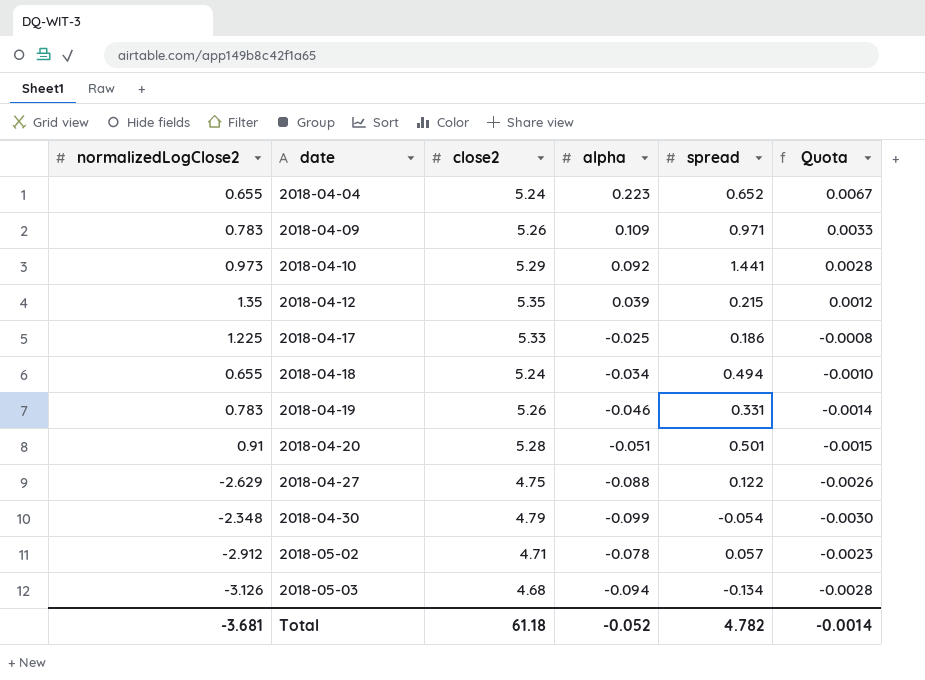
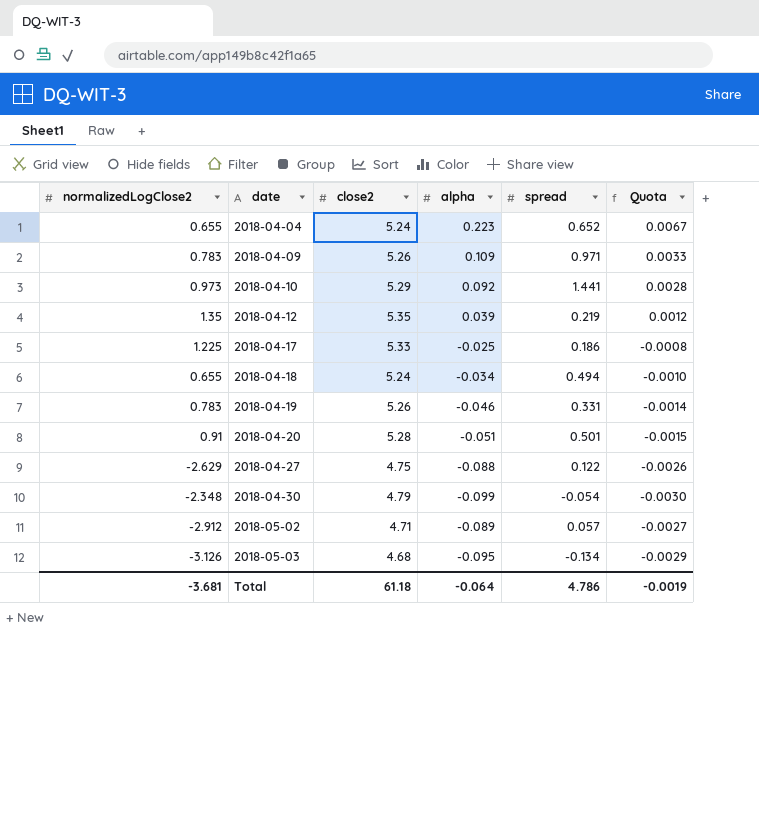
2018-04-12 | spread: 0.215 -> 0.219
2018-05-02 | alpha: -0.078 -> -0.089
2018-05-02 | Quota: -0.0023 -> -0.0027
2018-05-03 | alpha: -0.094 -> -0.095
2018-05-03 | Quota: -0.0028 -> -0.0029
Total | alpha: -0.052 -> -0.064
Total | spread: 4.782 -> 4.786
Total | Quota: -0.0014 -> -0.0019

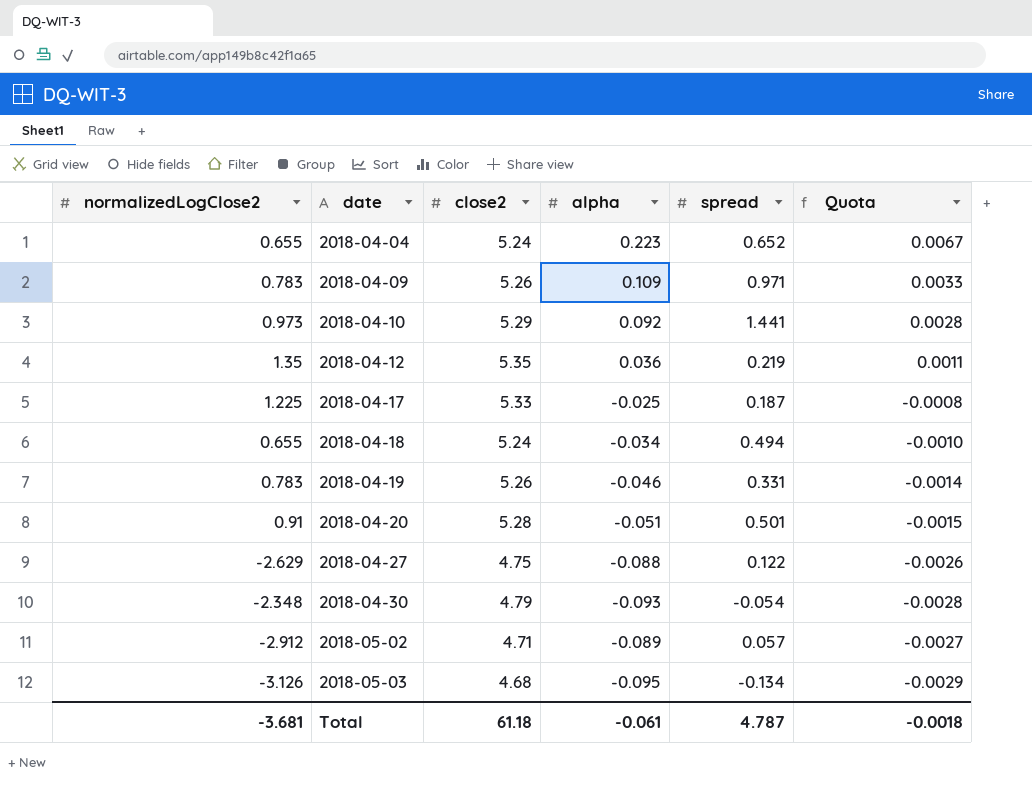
2018-04-12 | alpha: 0.039 -> 0.036
2018-04-12 | Quota: 0.0012 -> 0.0011
2018-04-17 | spread: 0.186 -> 0.187
2018-04-30 | alpha: -0.099 -> -0.093
2018-04-30 | Quota: -0.0030 -> -0.0028
Total | alpha: -0.064 -> -0.061
Total | spread: 4.786 -> 4.787
Total | Quota: -0.0019 -> -0.0018

